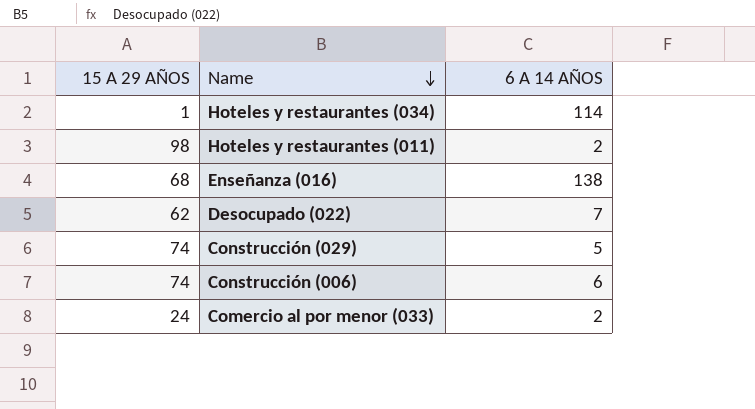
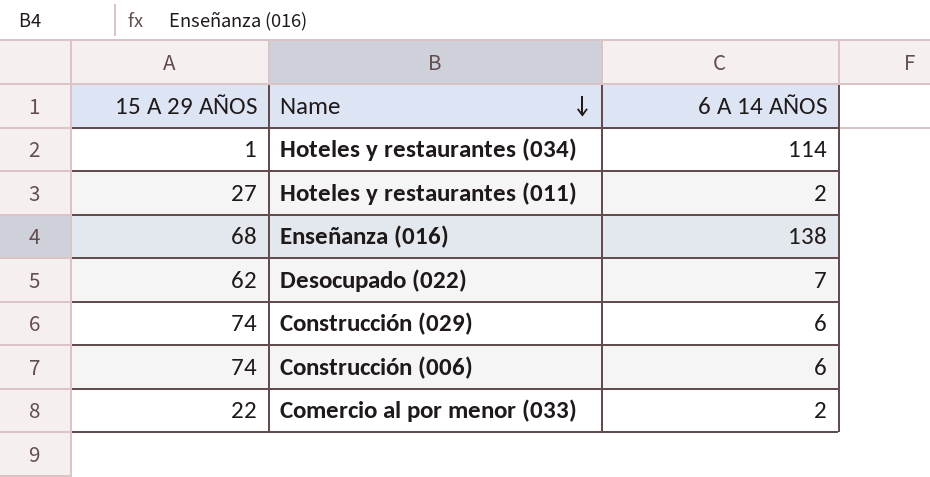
Hoteles y restaurantes (011) | 15 A 29 AÑOS: 98 -> 27
Construcción (029) | 6 A 14 AÑOS: 5 -> 6
Comercio al por menor (033) | 15 A 29 AÑOS: 24 -> 22

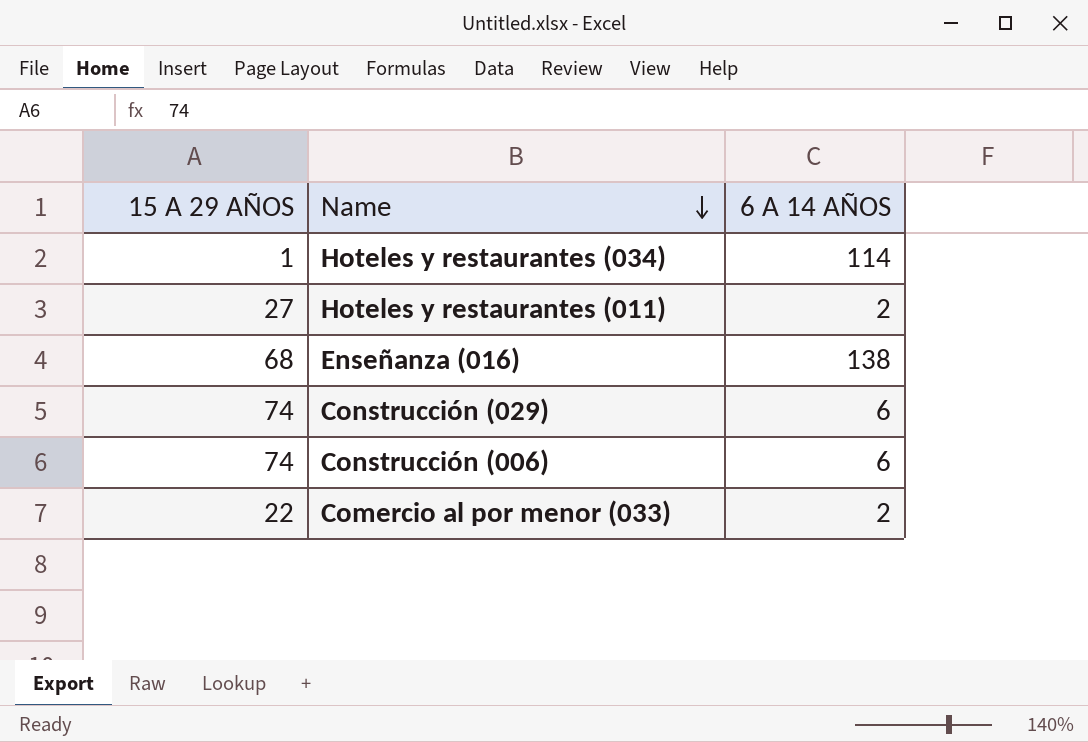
row Desocupado (022): 62 | 7 -> none

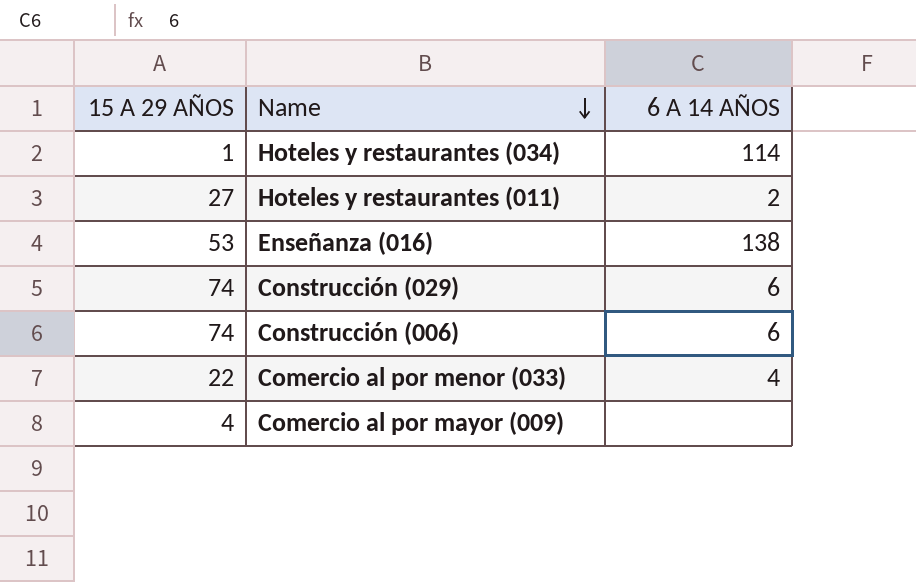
Enseñanza (016) | 15 A 29 AÑOS: 68 -> 53
Comercio al por menor (033) | 6 A 14 AÑOS: 2 -> 4
row Comercio al por mayor (009): none -> 4 | none

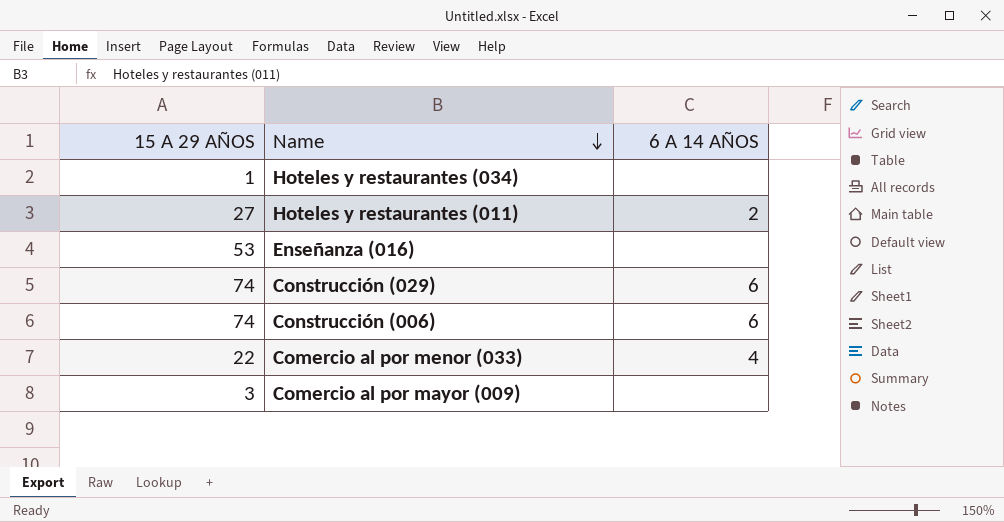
Hoteles y restaurantes (034) | 6 A 14 AÑOS: 114 -> none
Enseñanza (016) | 6 A 14 AÑOS: 138 -> none
Comercio al por mayor (009) | 15 A 29 AÑOS: 4 -> 3

